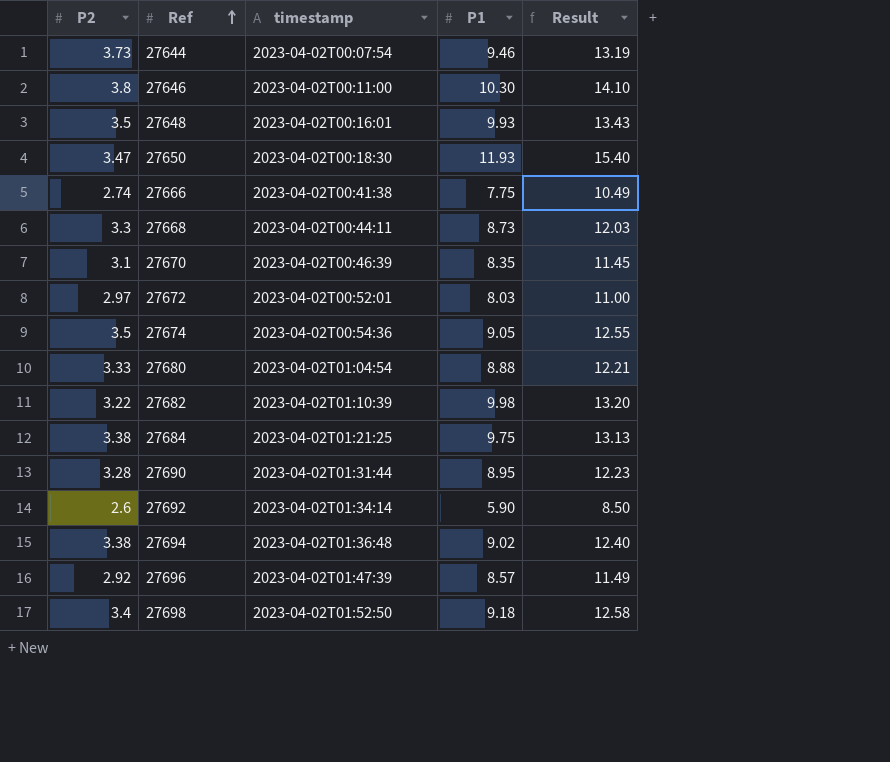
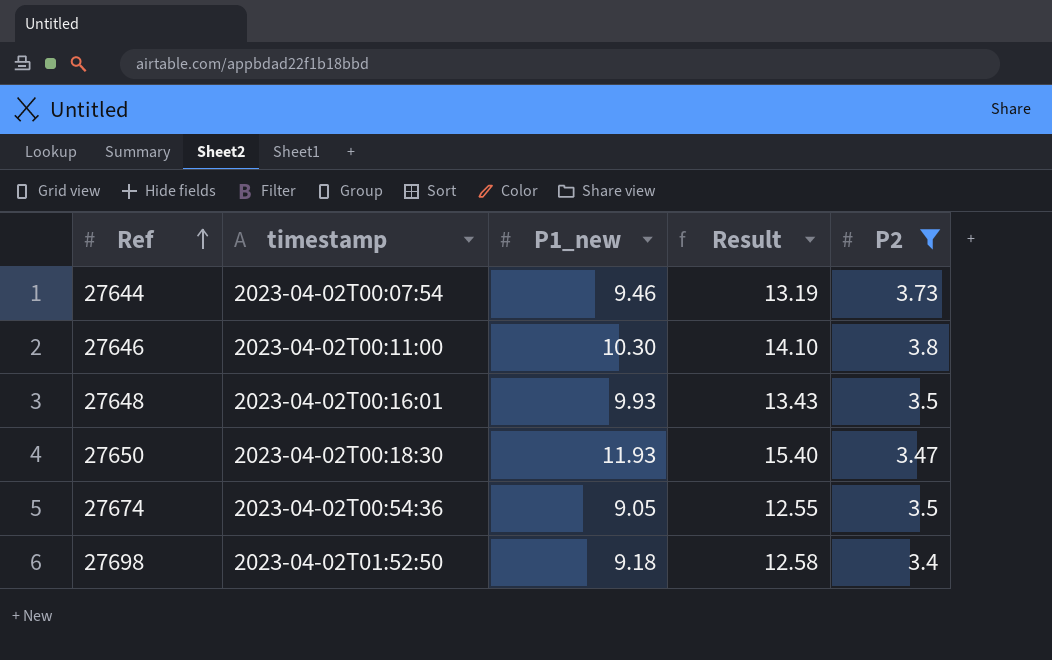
filter: none -> P2 >= 3.4
column name: P1 -> P1_new
column P2 | position: 1 -> 5

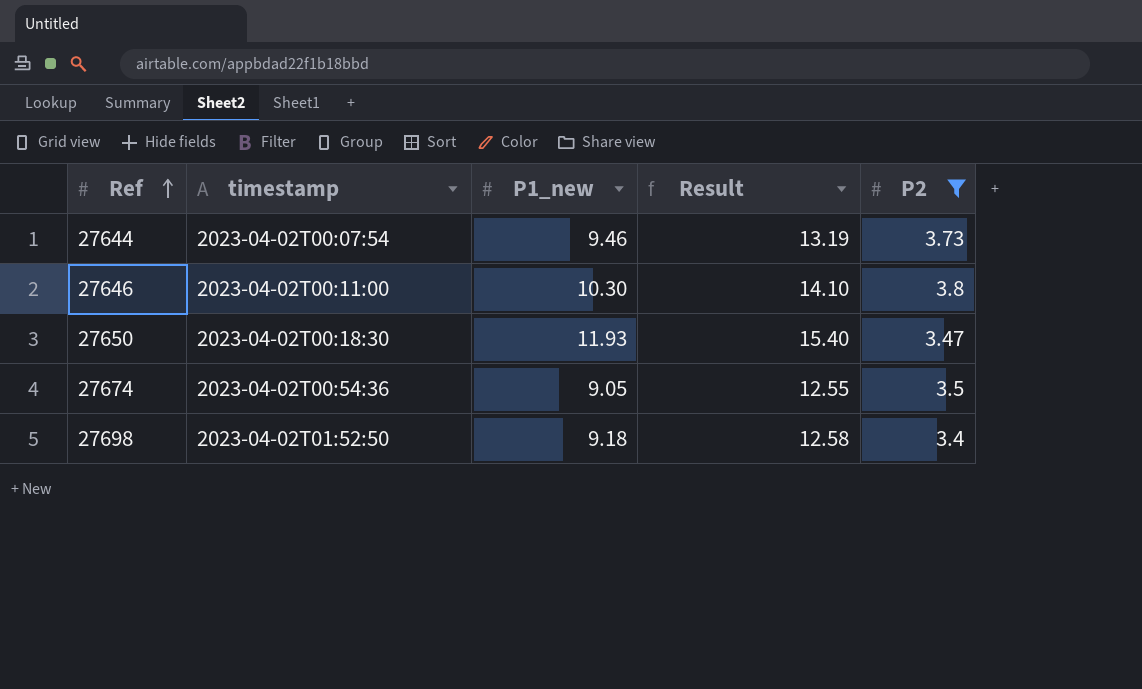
row 27648: 2023-04-02T00:16:01 | 9.93 | 13.43 | 3.5 -> none

